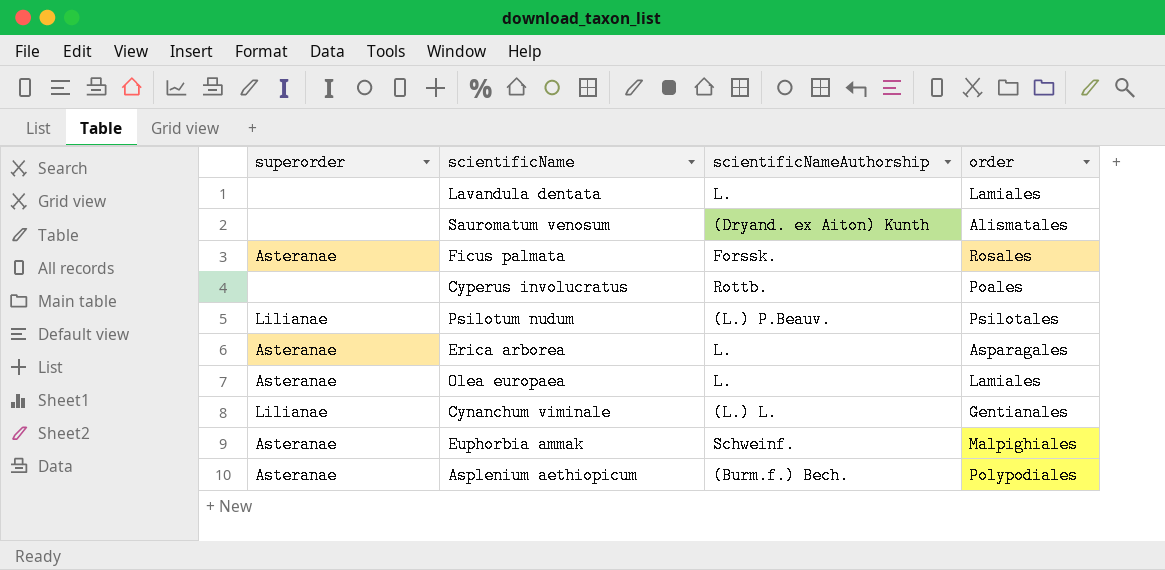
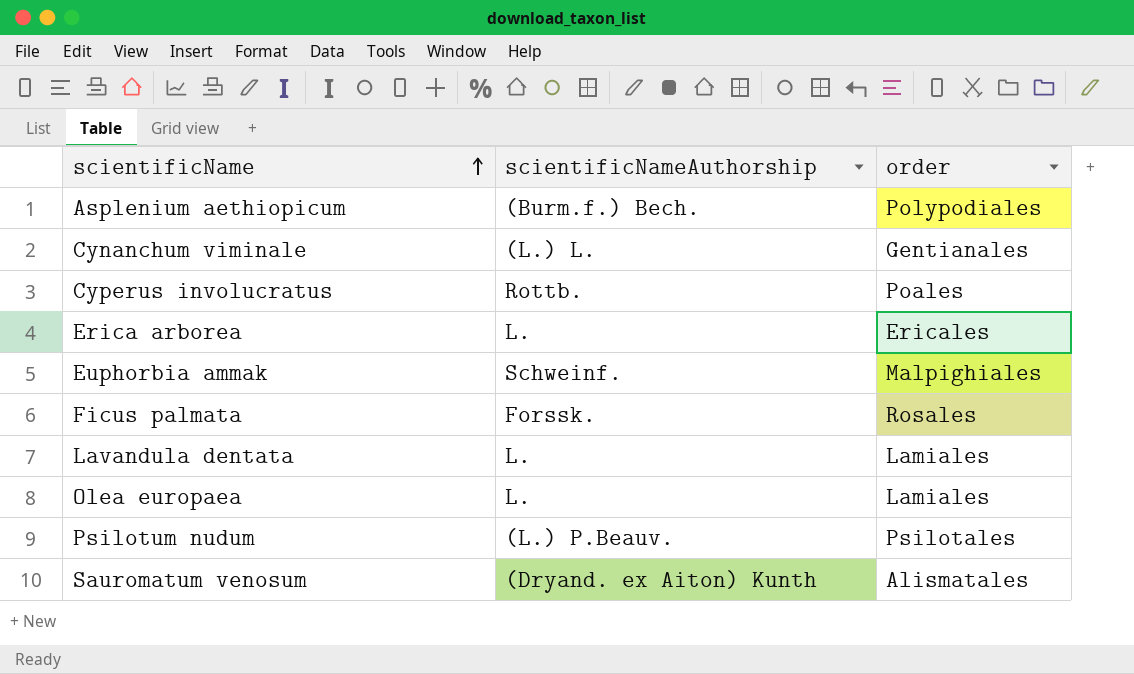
row order: none -> scientificName ascending
column superorder | position: 1 -> none
Erica arborea | order: Asparagales -> Ericales

